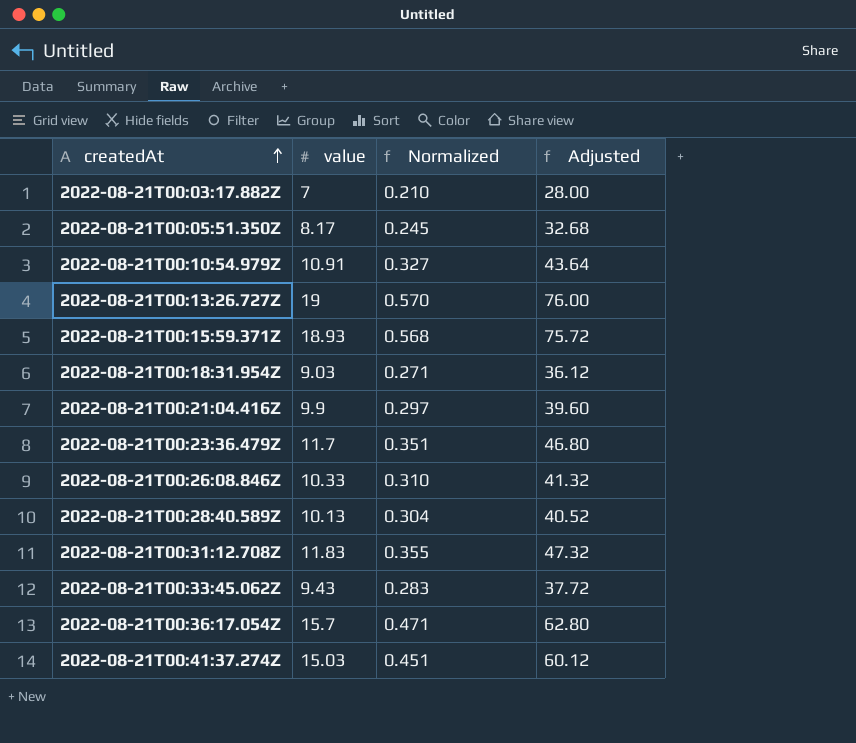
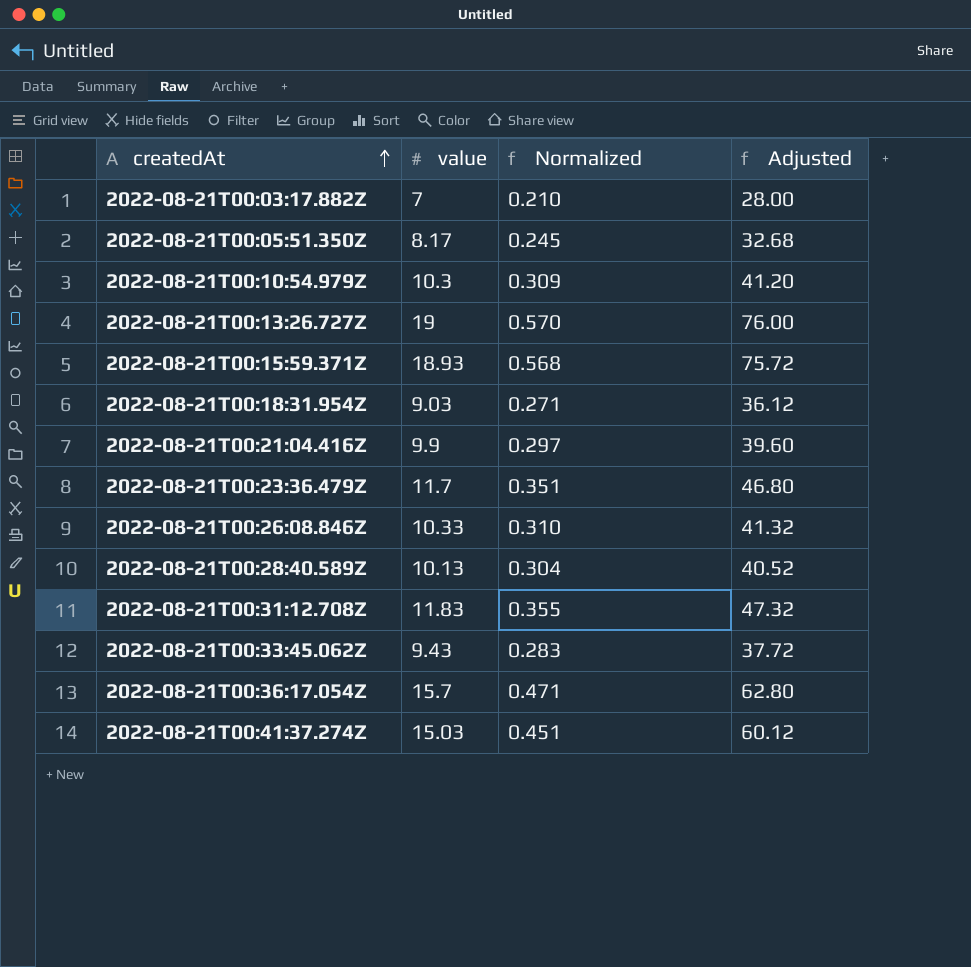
2022-08-21T00:10:54.979Z | value: 10.91 -> 10.3
2022-08-21T00:10:54.979Z | Normalized: 0.327 -> 0.309
2022-08-21T00:10:54.979Z | Adjusted: 43.64 -> 41.20

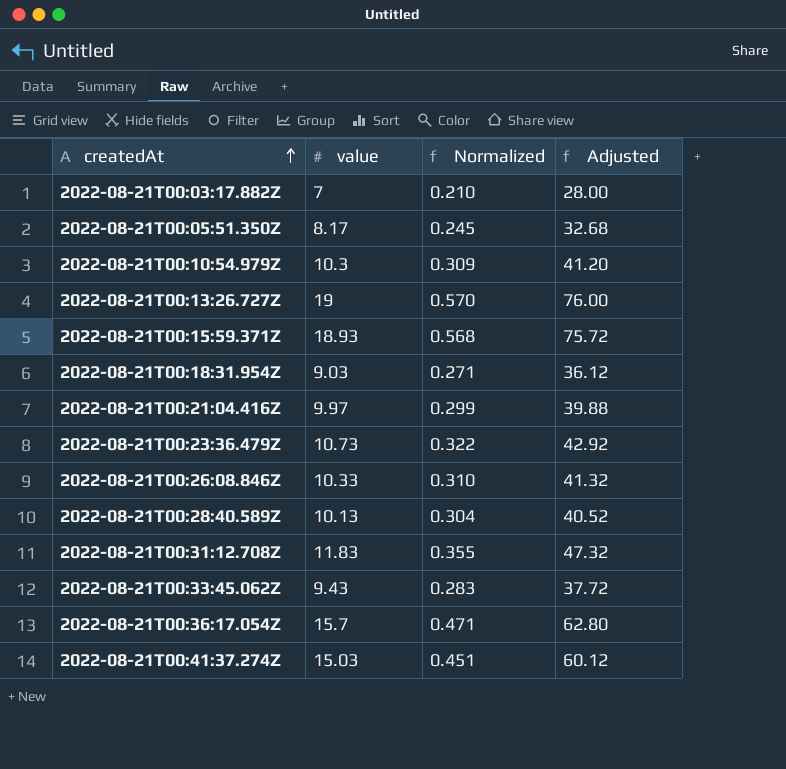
2022-08-21T00:21:04.416Z | value: 9.9 -> 9.97
2022-08-21T00:21:04.416Z | Normalized: 0.297 -> 0.299
2022-08-21T00:21:04.416Z | Adjusted: 39.60 -> 39.88
2022-08-21T00:23:36.479Z | value: 11.7 -> 10.73
2022-08-21T00:23:36.479Z | Normalized: 0.351 -> 0.322
2022-08-21T00:23:36.479Z | Adjusted: 46.80 -> 42.92

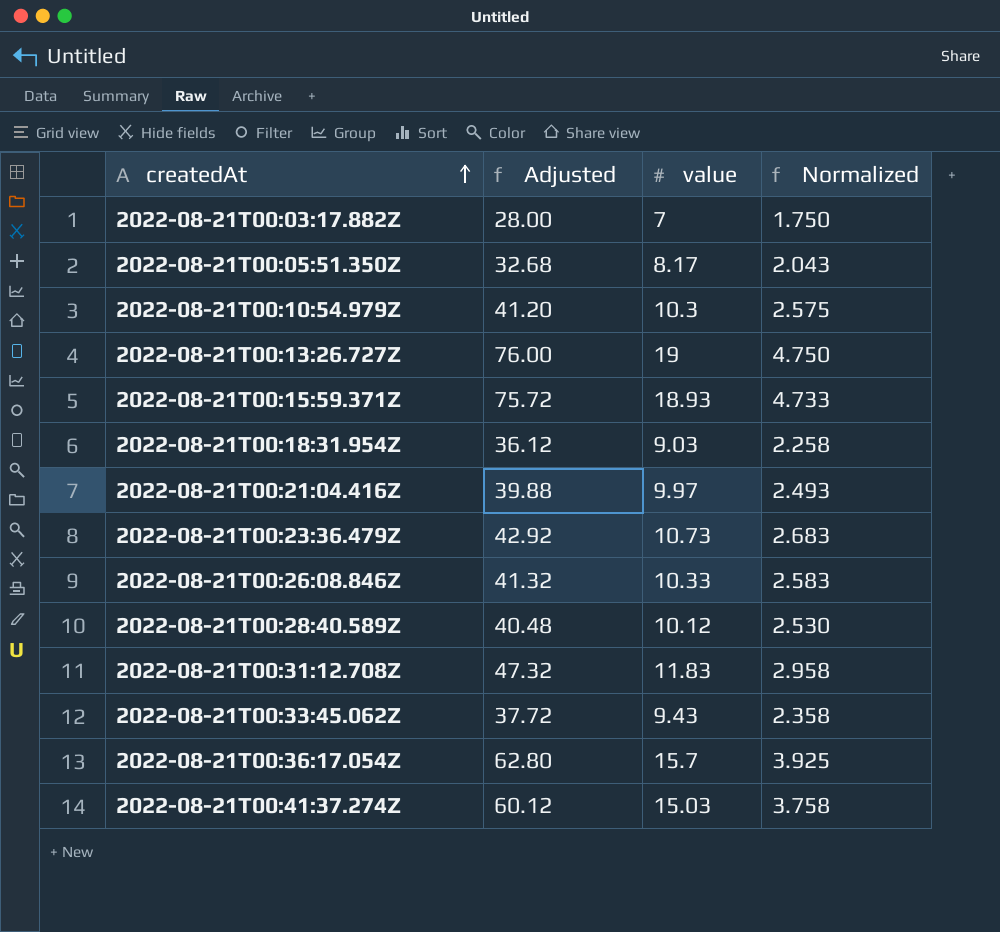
column Adjusted | position: 4 -> 2
column Normalized | formula: [value] * 0.03 -> [value] * 0.25
2022-08-21T00:28:40.589Z | Adjusted: 40.52 -> 40.48
2022-08-21T00:28:40.589Z | value: 10.13 -> 10.12

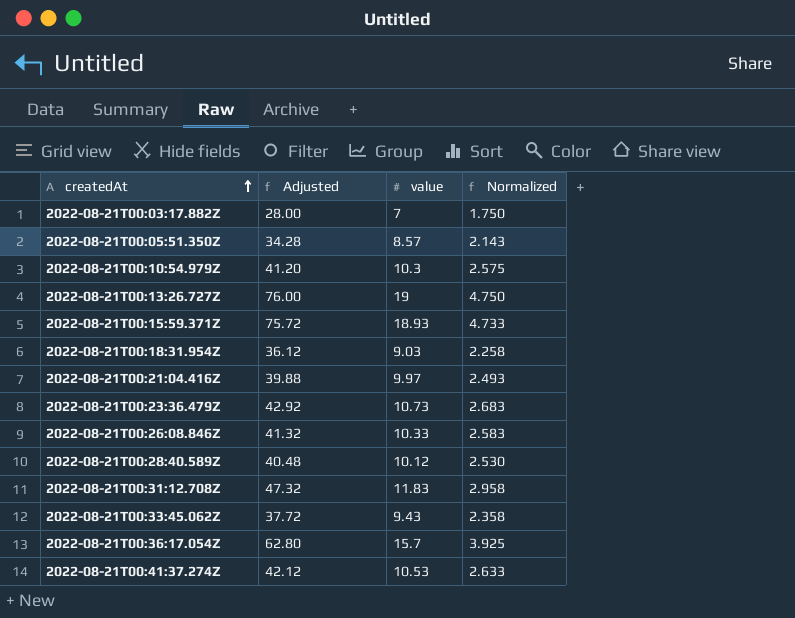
2022-08-21T00:05:51.350Z | Adjusted: 32.68 -> 34.28
2022-08-21T00:05:51.350Z | value: 8.17 -> 8.57
2022-08-21T00:05:51.350Z | Normalized: 2.043 -> 2.143
2022-08-21T00:41:37.274Z | Adjusted: 60.12 -> 42.12
2022-08-21T00:41:37.274Z | value: 15.03 -> 10.53
2022-08-21T00:41:37.274Z | Normalized: 3.758 -> 2.633

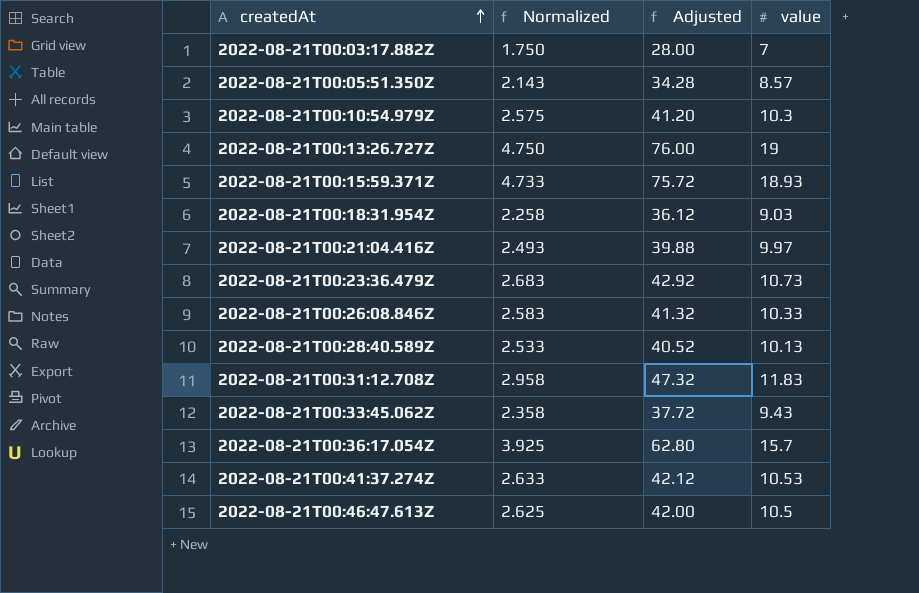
column Normalized | position: 4 -> 2
2022-08-21T00:28:40.589Z | Normalized: 2.530 -> 2.533
2022-08-21T00:28:40.589Z | Adjusted: 40.48 -> 40.52
2022-08-21T00:28:40.589Z | value: 10.12 -> 10.13
row 2022-08-21T00:46:47.613Z: none -> 2.625 | 42.00 | 10.5

